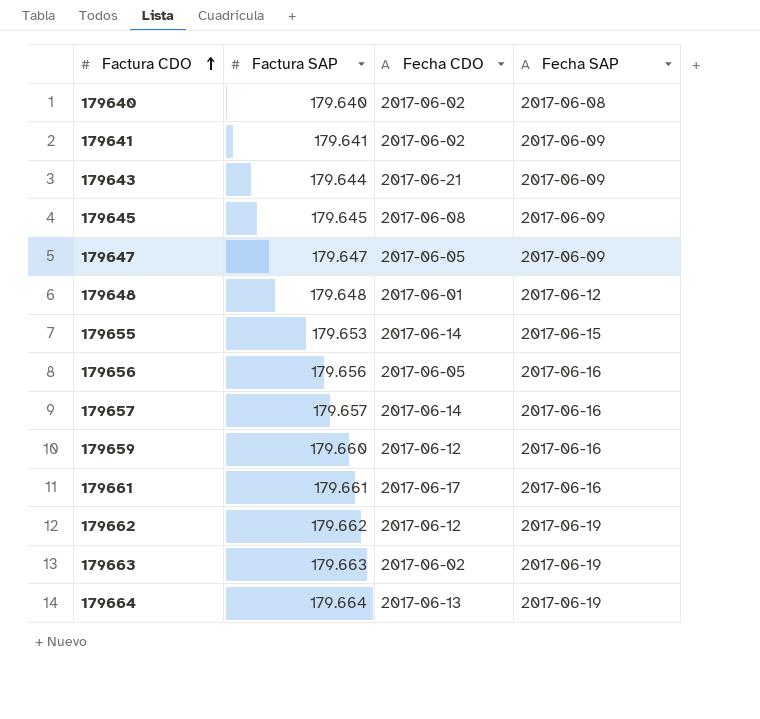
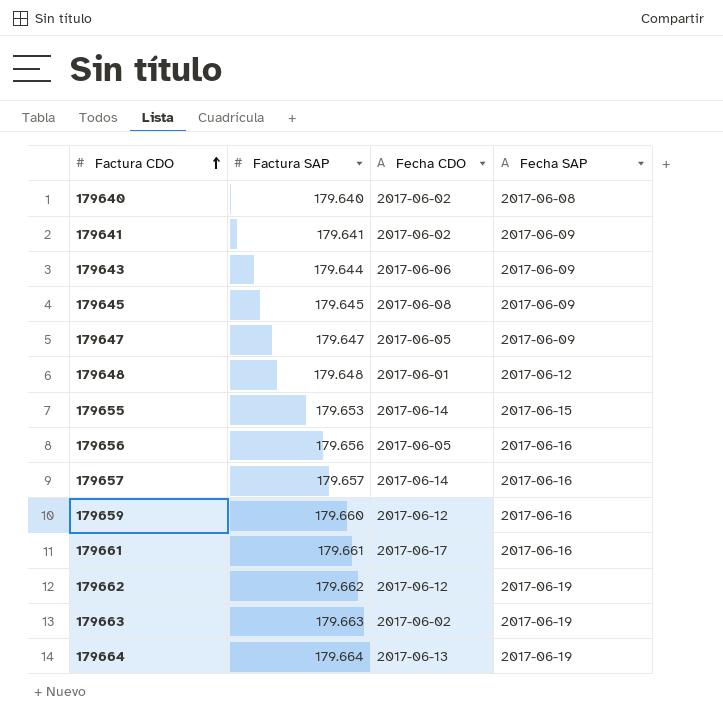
179643 | Fecha CDO: 2017-06-21 -> 2017-06-06

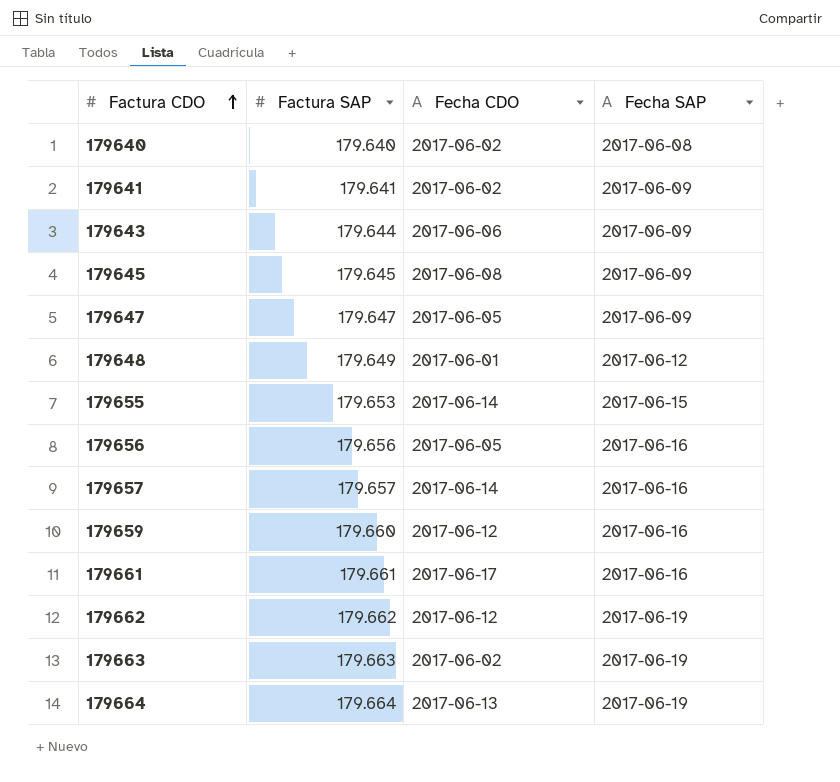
179648 | Factura SAP: 179.648 -> 179.649

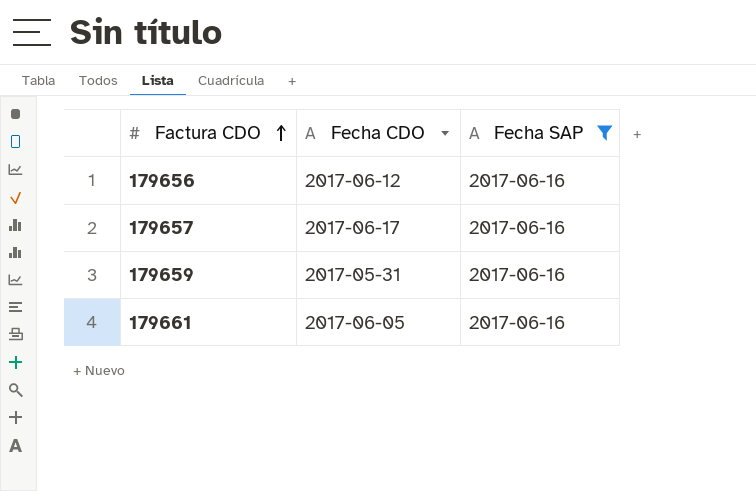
filter: none -> Fecha SAP = 2017-06-16
column Factura SAP | position: 2 -> none
179656 | Fecha CDO: 2017-06-05 -> 2017-06-12
179657 | Fecha CDO: 2017-06-14 -> 2017-06-17
179659 | Fecha CDO: 2017-06-12 -> 2017-05-31
179661 | Fecha CDO: 2017-06-17 -> 2017-06-05

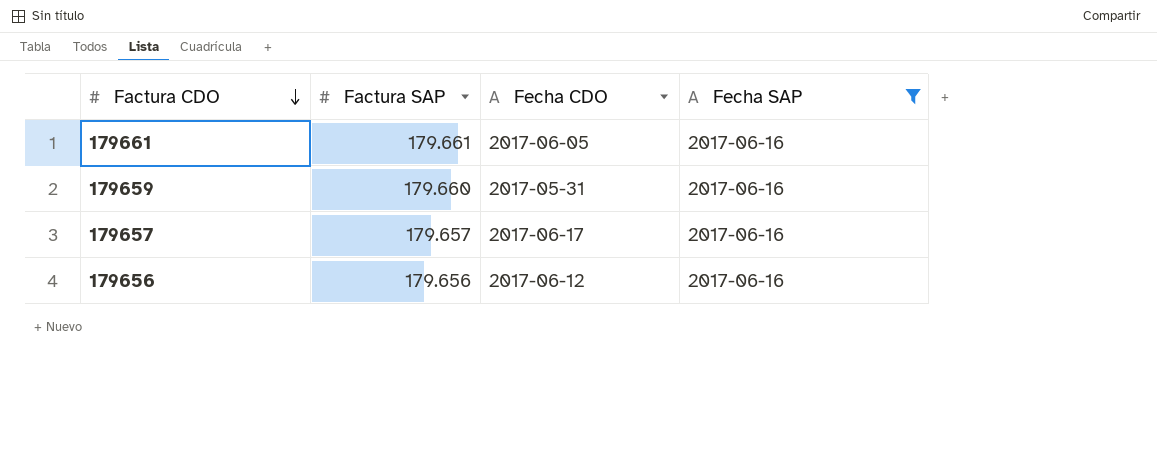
row order: Factura CDO ascending -> Factura CDO descending
column Factura SAP | position: none -> 2

